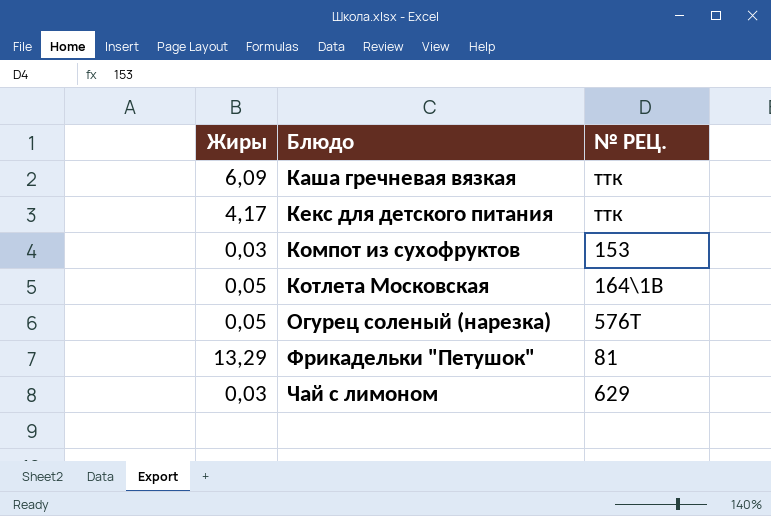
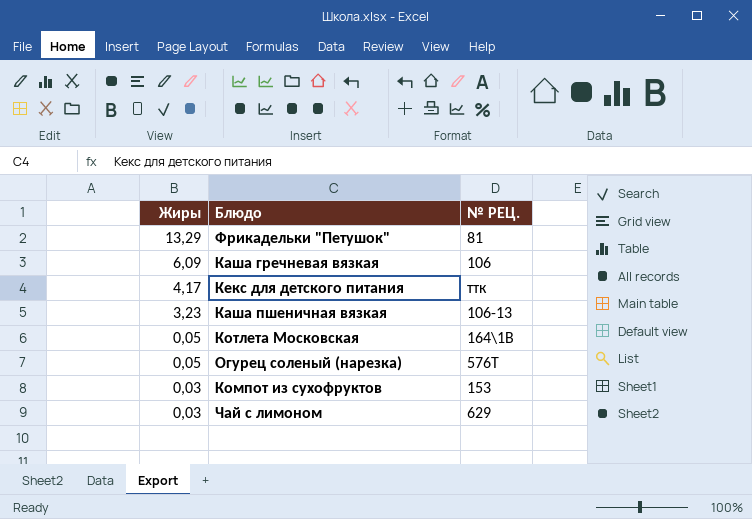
row order: Блюдо ascending -> Жиры descending
Каша гречневая вязкая | № РЕЦ.: ттк -> 106
row Каша пшеничная вязкая: none -> 3,23 | 106-13

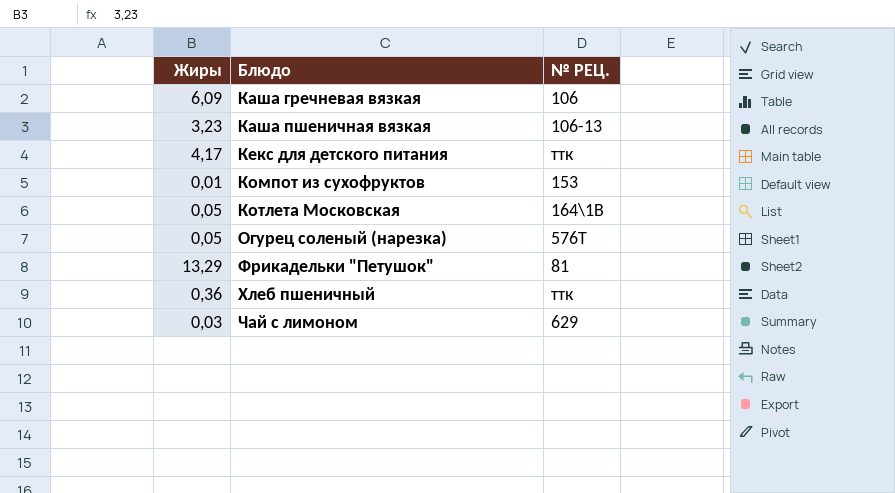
row order: Жиры descending -> Блюдо ascending
Компот из сухофруктов | Жиры: 0,03 -> 0,01
row Хлеб пшеничный: none -> 0,36 | ттк

